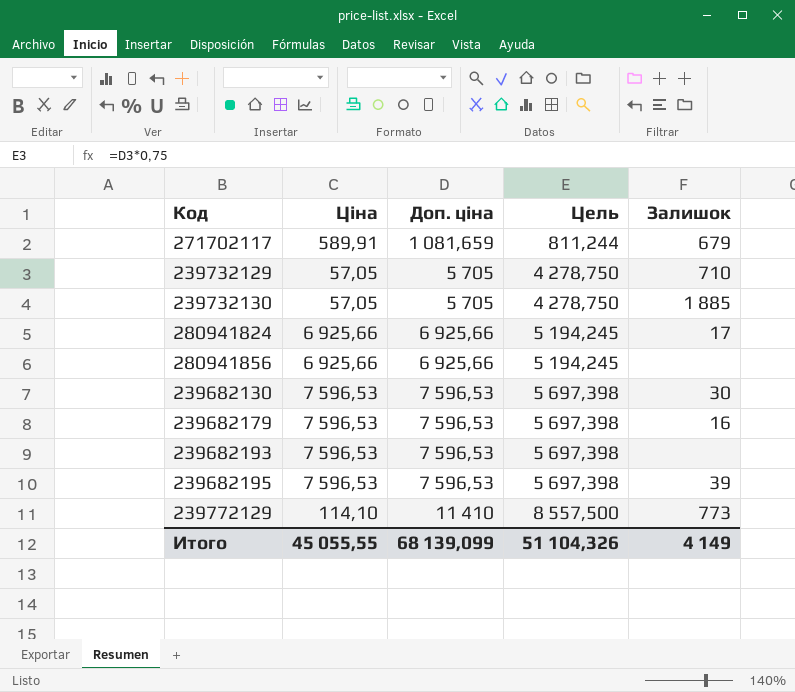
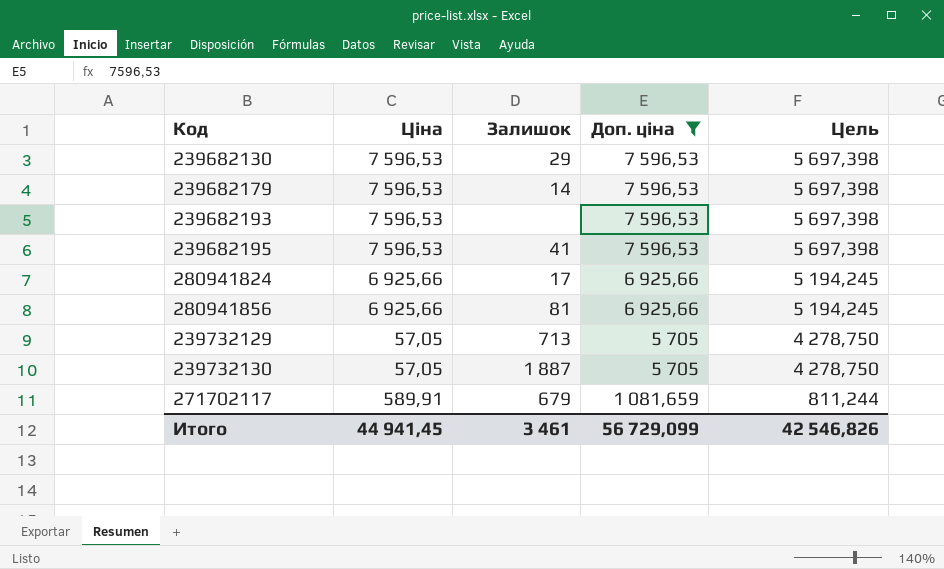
filter: none -> Доп. ціна != 11 410
row order: Доп. ціна ascending -> Доп. ціна descending
column Залишок | position: 5 -> 3
239682130 | Залишок: 30 -> 29
239682179 | Залишок: 16 -> 14
239682195 | Залишок: 39 -> 41
280941856 | Залишок: none -> 81
239732129 | Залишок: 710 -> 713
239732130 | Залишок: 1 885 -> 1 887
Итого | Ціна: 45 055,55 -> 44 941,45
Итого | Залишок: 4 149 -> 3 461
Итого | Доп. ціна: 68 139,099 -> 56 729,099
Итого | Цель: 51 104,326 -> 42 546,826

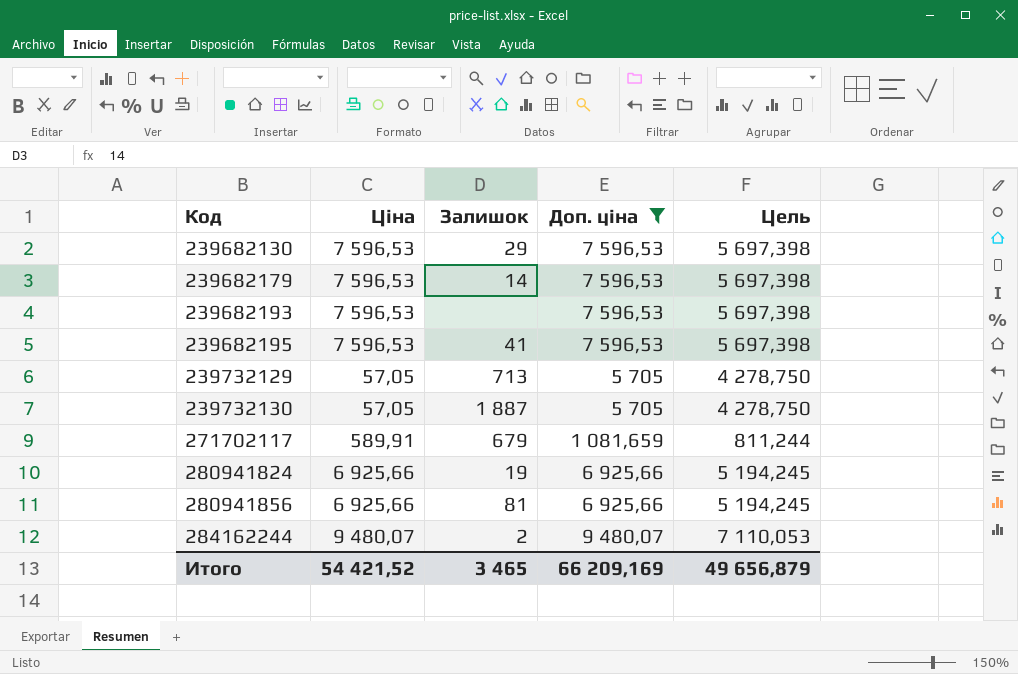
row order: Доп. ціна descending -> Код ascending
280941824 | Залишок: 17 -> 19
row 284162244: none -> 9 480,07 | 2 | 9 480,07 | 7 110,053
Итого | Ціна: 44 941,45 -> 54 421,52
Итого | Залишок: 3 461 -> 3 465
Итого | Доп. ціна: 56 729,099 -> 66 209,169
Итого | Цель: 42 546,826 -> 49 656,879

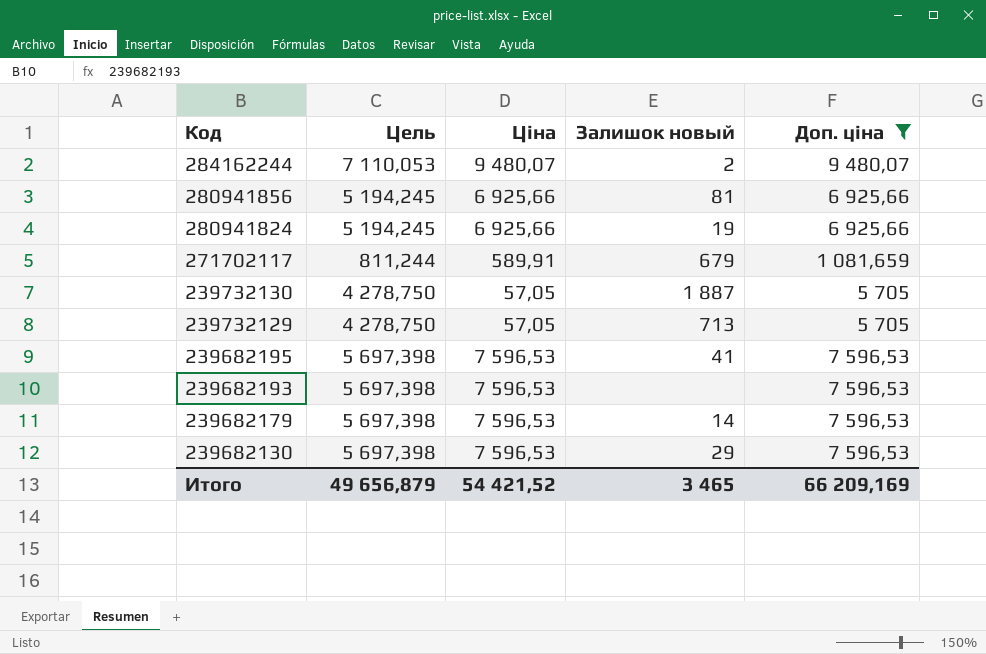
row order: Код ascending -> Код descending
column Цель | position: 5 -> 2
column name: Залишок -> Залишок новый

